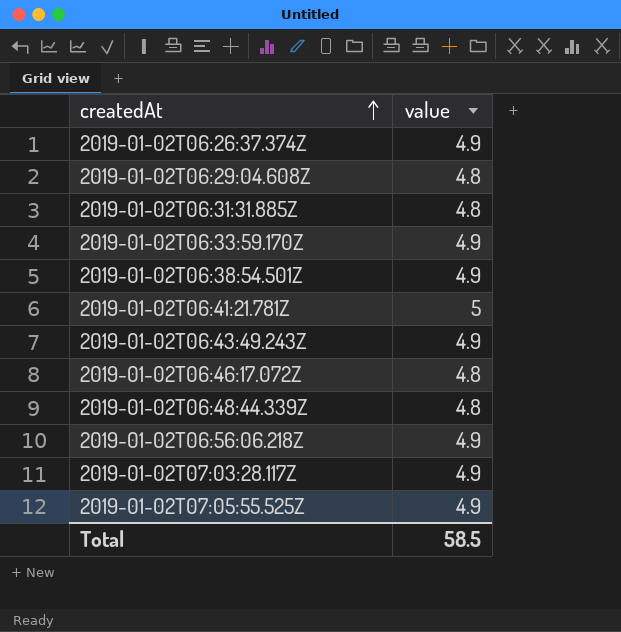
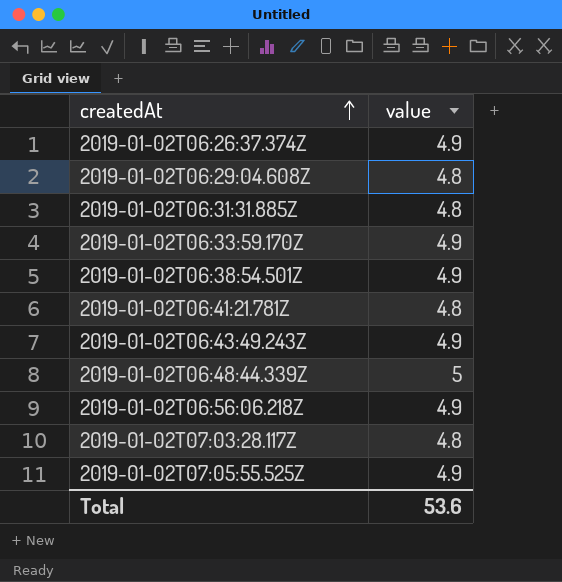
row 2019-01-02T06:46:17.072Z: 4.8 -> none
2019-01-02T06:41:21.781Z | value: 5 -> 4.8
2019-01-02T06:48:44.339Z | value: 4.8 -> 5
2019-01-02T07:03:28.117Z | value: 4.9 -> 4.8
Total | value: 58.5 -> 53.6

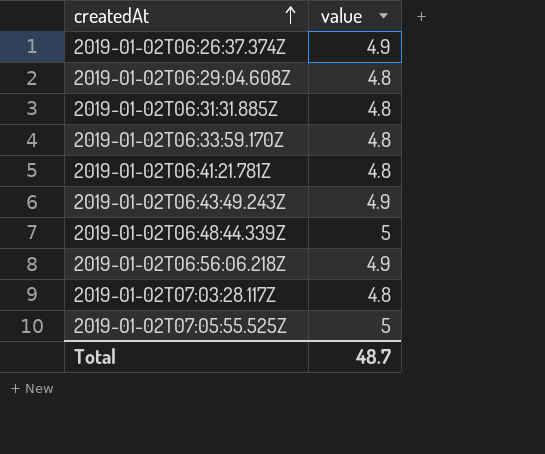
row 2019-01-02T06:38:54.501Z: 4.9 -> none
2019-01-02T06:33:59.170Z | value: 4.9 -> 4.8
2019-01-02T07:05:55.525Z | value: 4.9 -> 5
Total | value: 53.6 -> 48.7

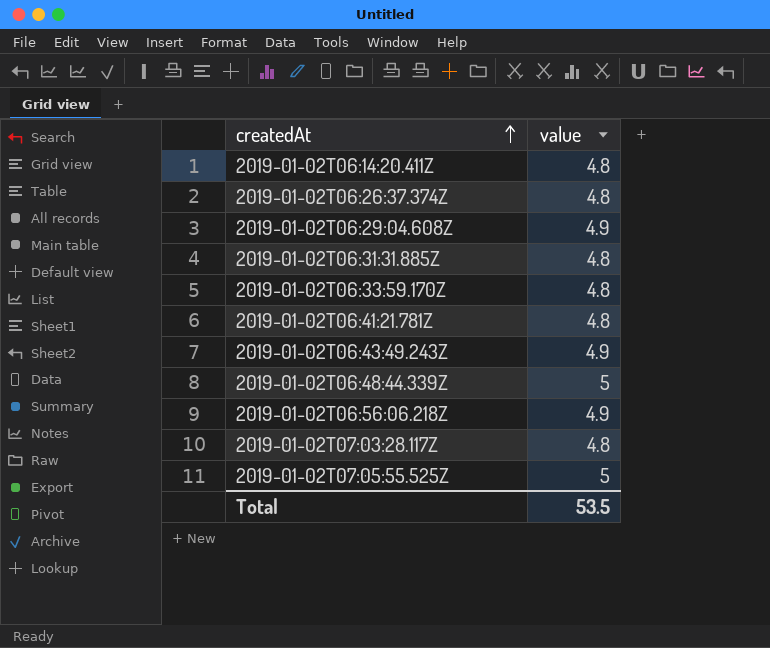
row 2019-01-02T06:14:20.411Z: none -> 4.8
2019-01-02T06:26:37.374Z | value: 4.9 -> 4.8
2019-01-02T06:29:04.608Z | value: 4.8 -> 4.9
Total | value: 48.7 -> 53.5

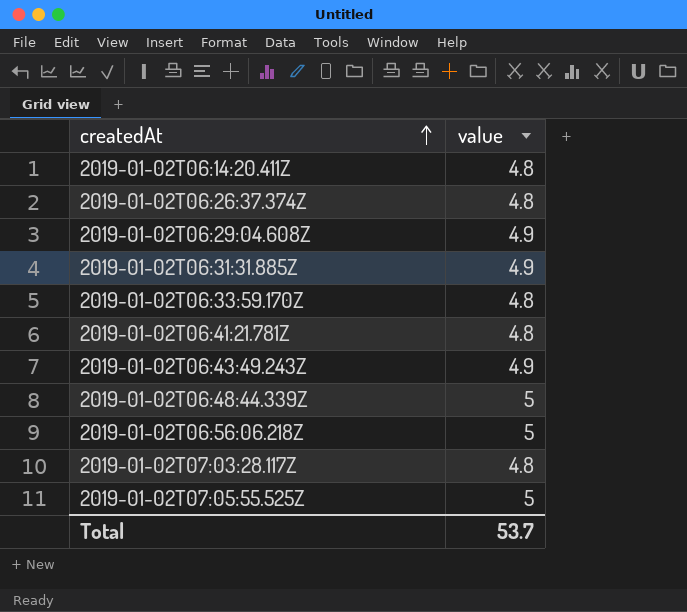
2019-01-02T06:31:31.885Z | value: 4.8 -> 4.9
2019-01-02T06:56:06.218Z | value: 4.9 -> 5
Total | value: 53.5 -> 53.7

